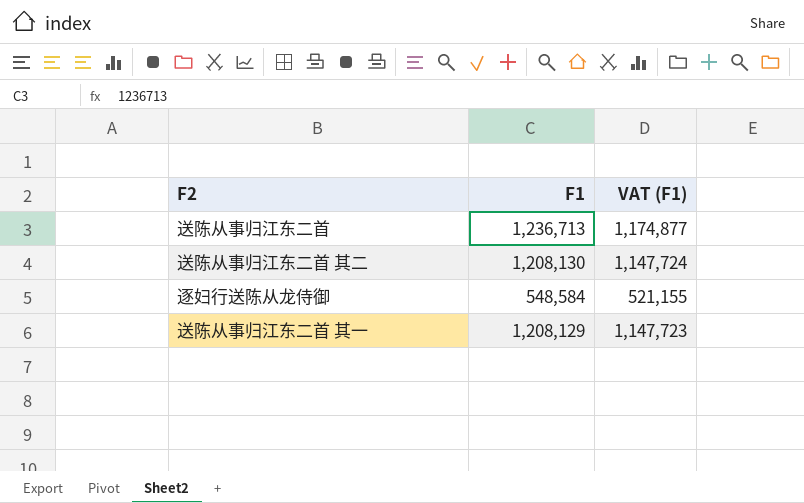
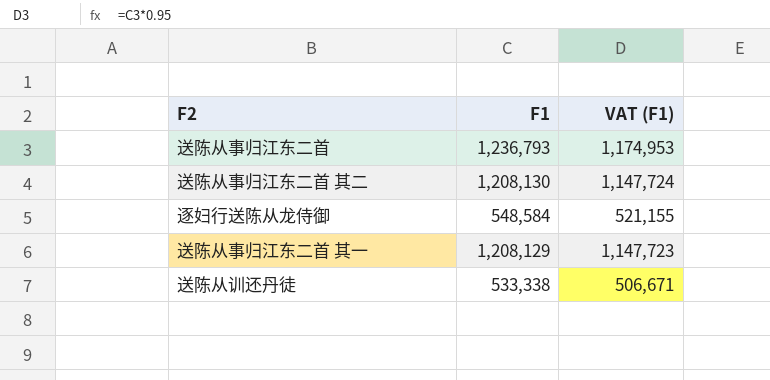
送陈从事归江东二首 | F1: 1,236,713 -> 1,236,793
送陈从事归江东二首 | VAT (F1): 1,174,877 -> 1,174,953
row 送陈从训还丹徒: none -> 533,338 | 506,671

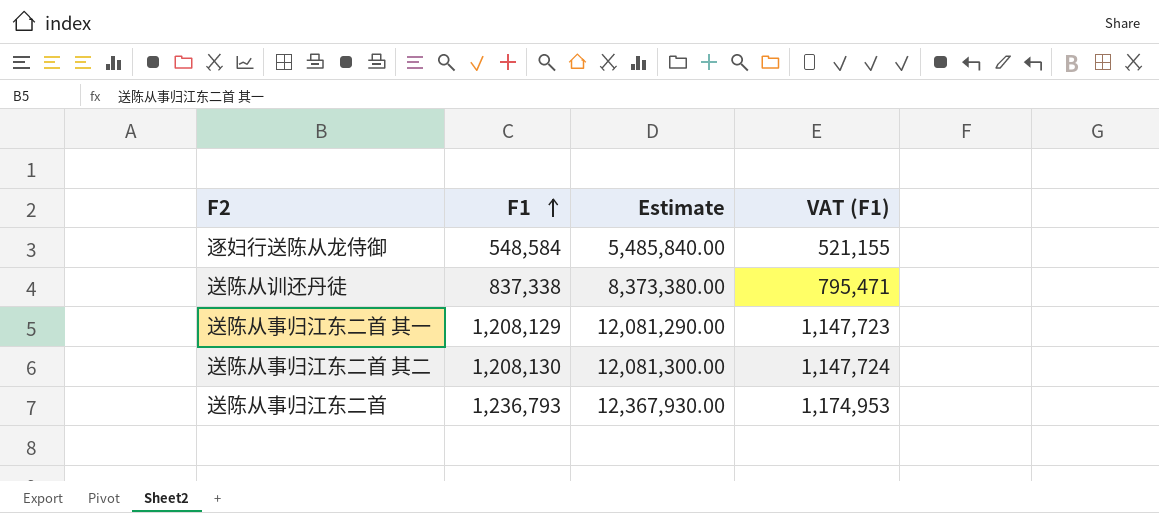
row order: none -> F1 ascending
column Estimate | formula: none -> [F1] * 10
送陈从训还丹徒 | F1: 533,338 -> 837,338
送陈从训还丹徒 | VAT (F1): 506,671 -> 795,471

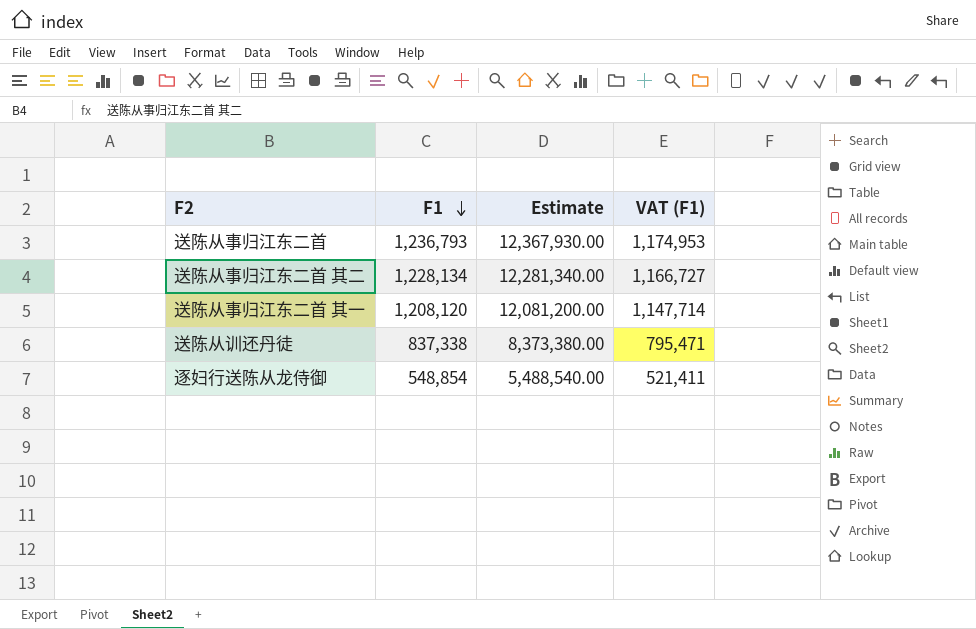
row order: F1 ascending -> F1 descending
送陈从事归江东二首 其二 | F1: 1,208,130 -> 1,228,134
送陈从事归江东二首 其二 | Estimate: 12,081,300.00 -> 12,281,340.00
送陈从事归江东二首 其二 | VAT (F1): 1,147,724 -> 1,166,727
送陈从事归江东二首 其一 | F1: 1,208,129 -> 1,208,120
送陈从事归江东二首 其一 | Estimate: 12,081,290.00 -> 12,081,200.00
送陈从事归江东二首 其一 | VAT (F1): 1,147,723 -> 1,147,714
逐妇行送陈从龙侍御 | F1: 548,584 -> 548,854
逐妇行送陈从龙侍御 | Estimate: 5,485,840.00 -> 5,488,540.00
逐妇行送陈从龙侍御 | VAT (F1): 521,155 -> 521,411

